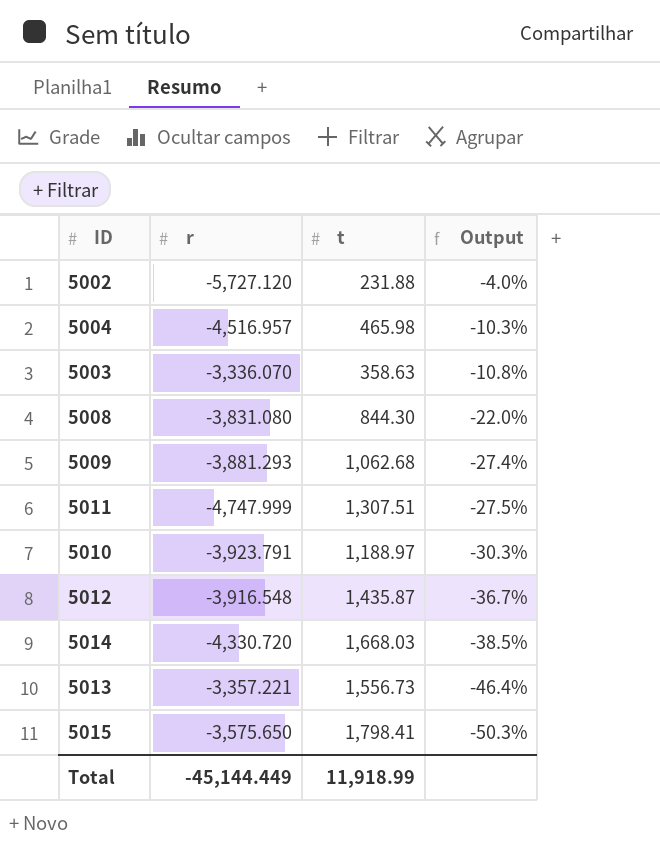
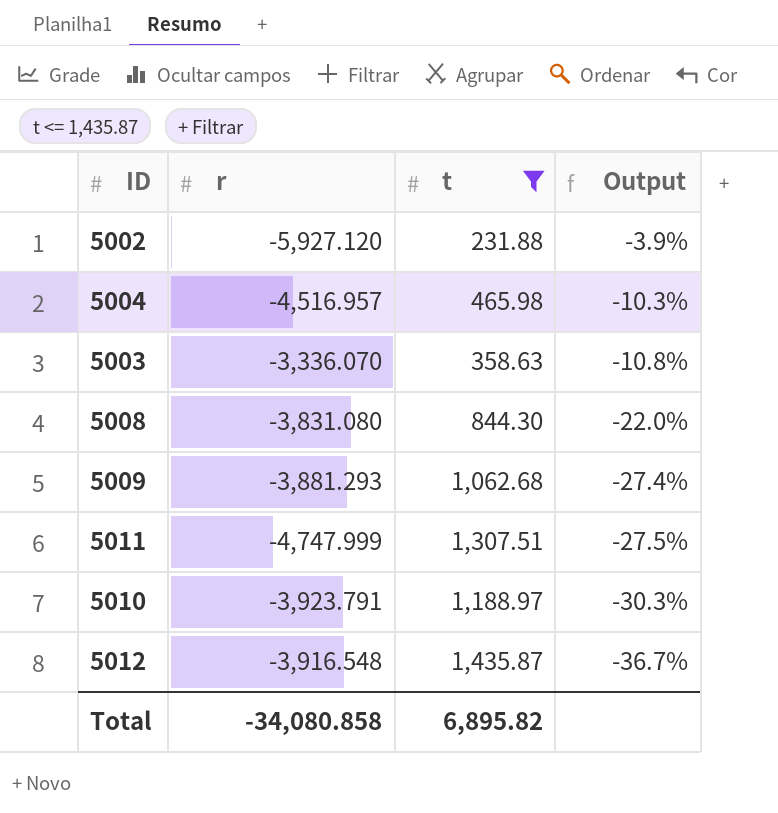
filter: none -> t <= 1,435.87
5002 | r: -5,727.120 -> -5,927.120
5002 | Output: -4.0% -> -3.9%
Total | r: -45,144.449 -> -34,080.858
Total | t: 11,918.99 -> 6,895.82

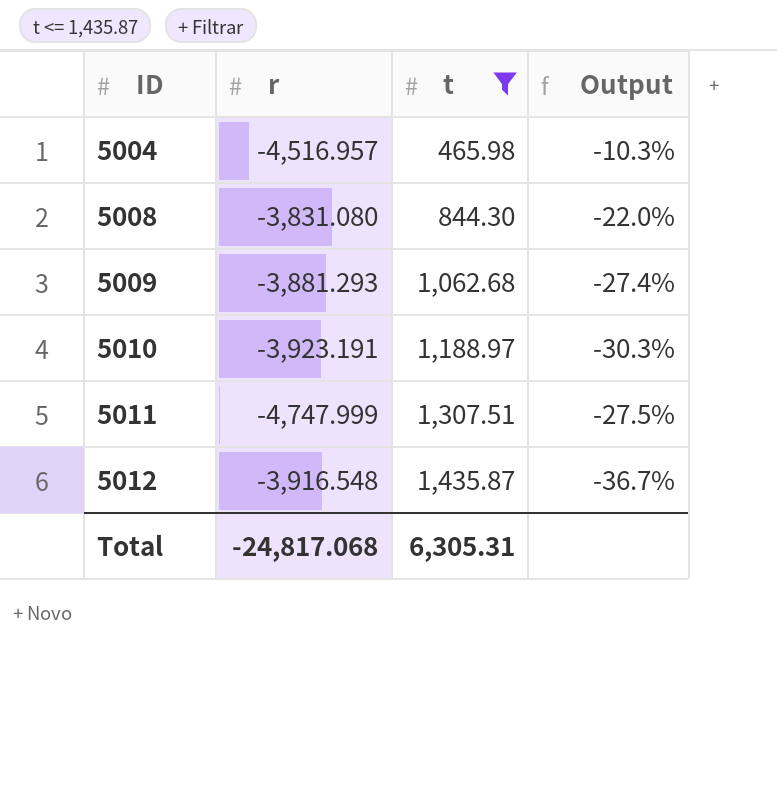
row order: Output descending -> ID ascending
row 5002: -5,927.120 | 231.88 | -3.9% -> none
row 5003: -3,336.070 | 358.63 | -10.8% -> none
5010 | r: -3,923.791 -> -3,923.191
Total | r: -34,080.858 -> -24,817.068
Total | t: 6,895.82 -> 6,305.31

